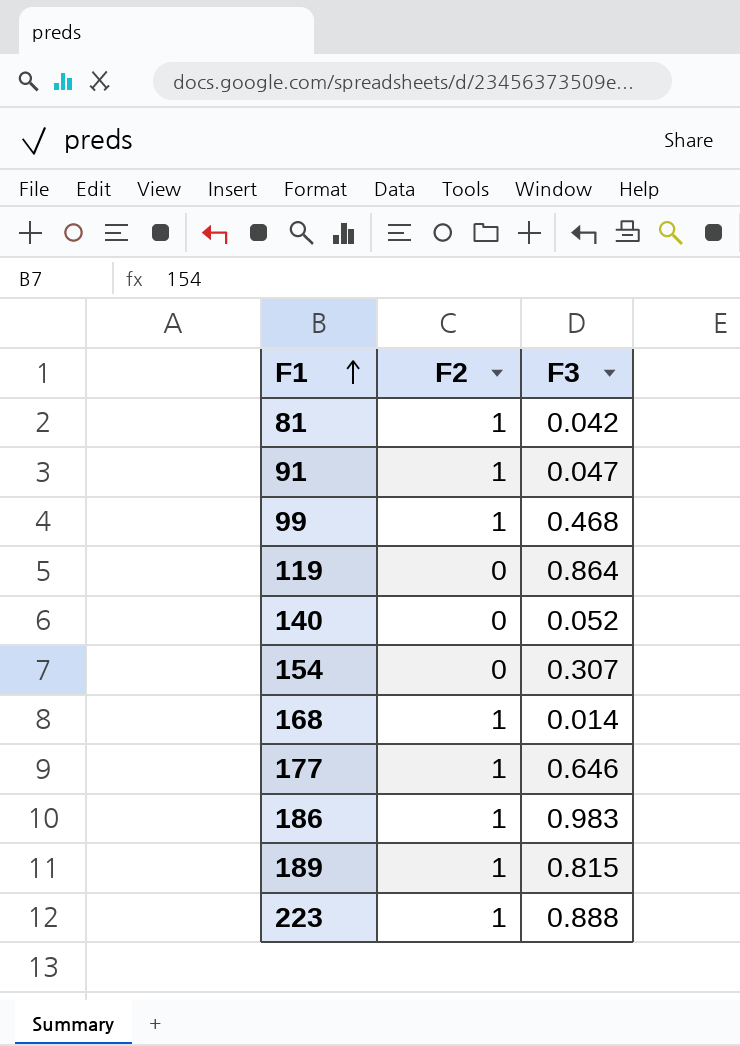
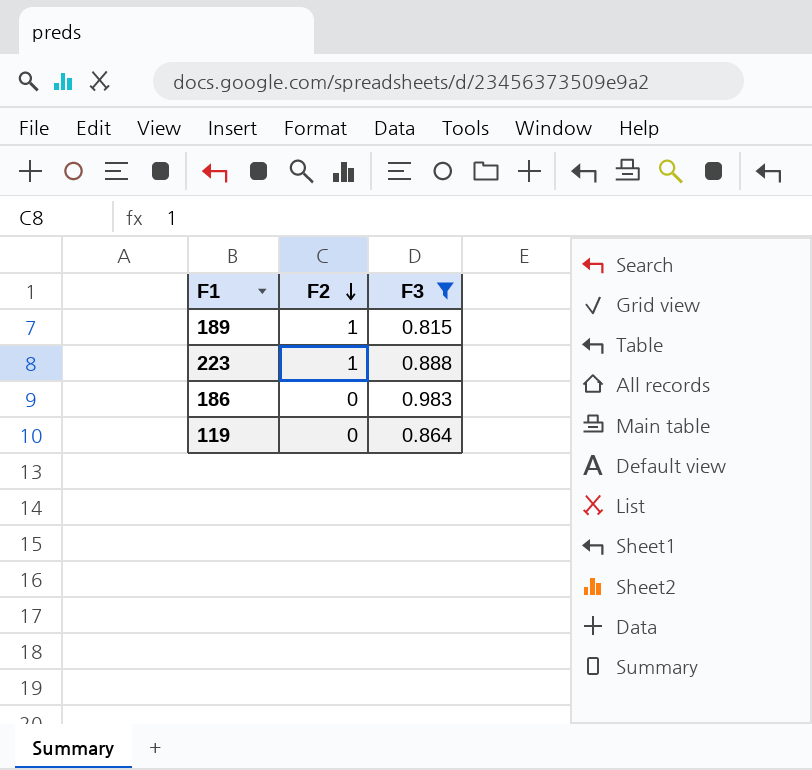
filter: none -> F3 >= 0.815
row order: F1 ascending -> F2 descending
186 | F2: 1 -> 0

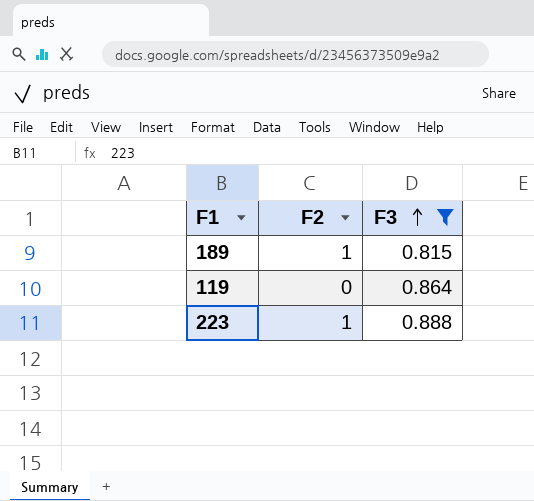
row order: F2 descending -> F3 ascending
row 186: 0 | 0.983 -> none

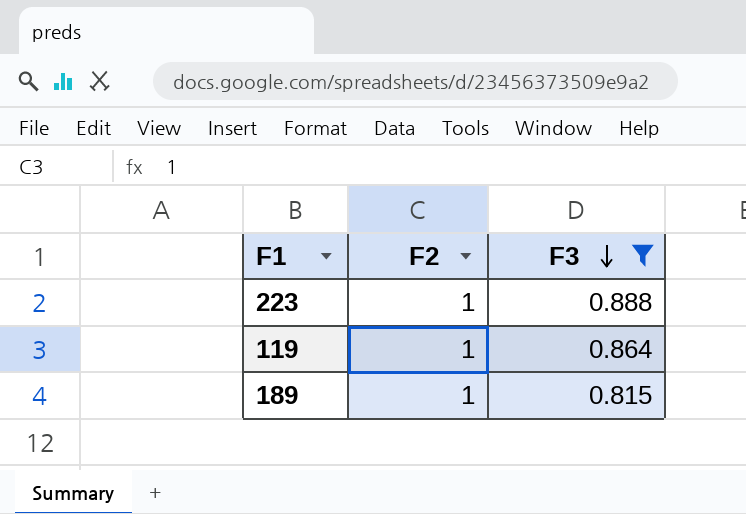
row order: F3 ascending -> F3 descending
119 | F2: 0 -> 1

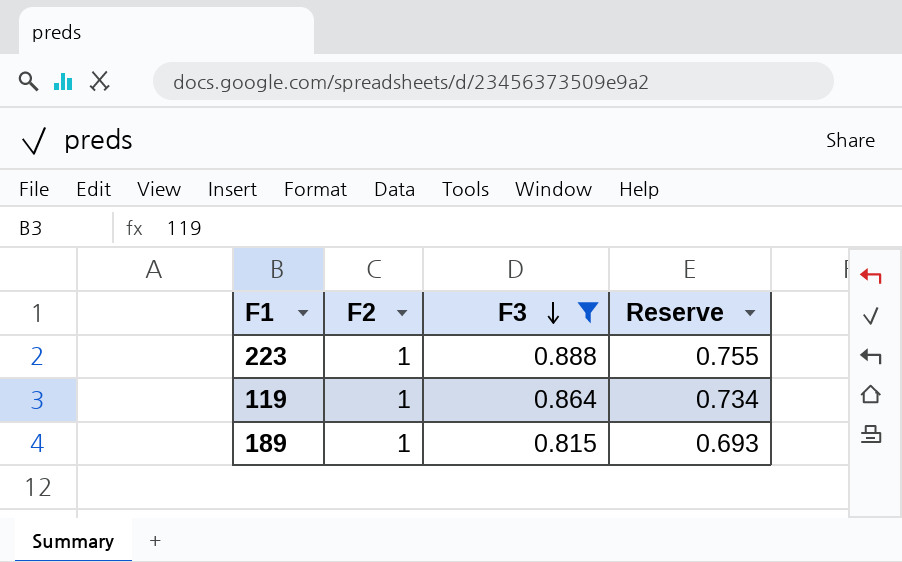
column Reserve | formula: none -> [F3] * 0.85

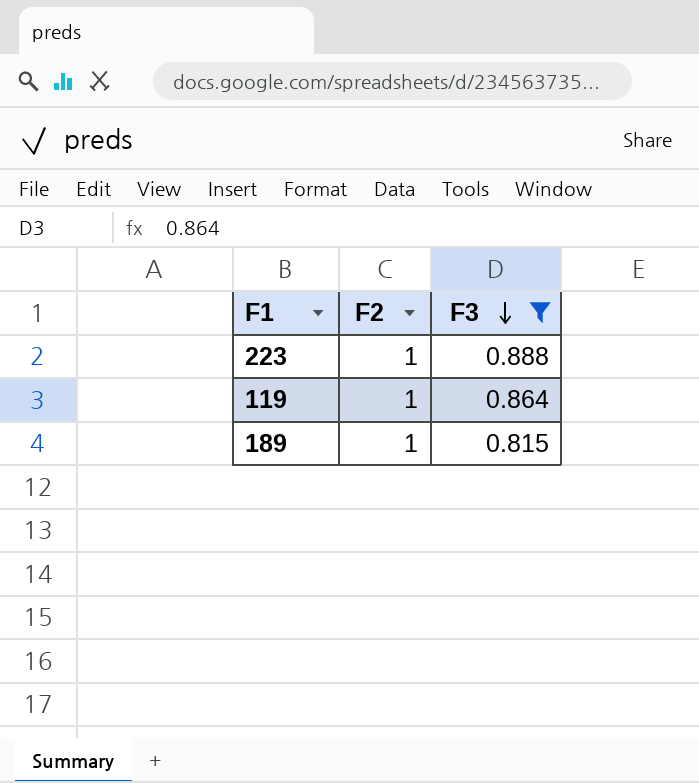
column Reserve | formula: [F3] * 0.85 -> none

